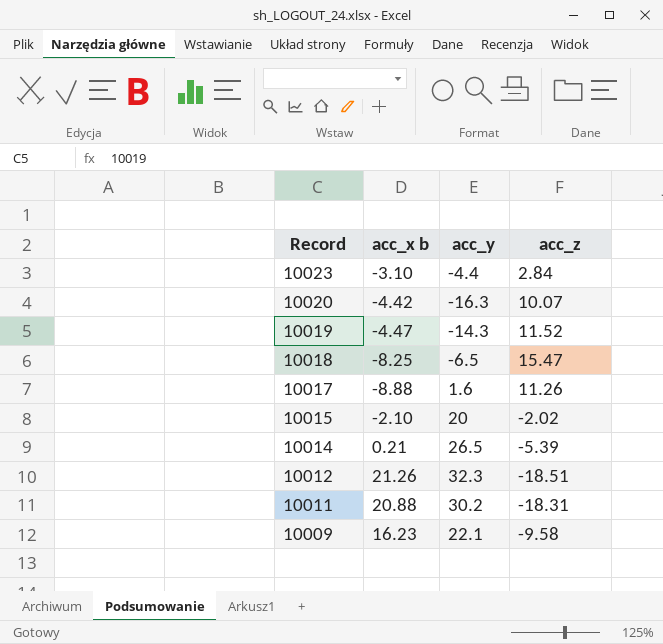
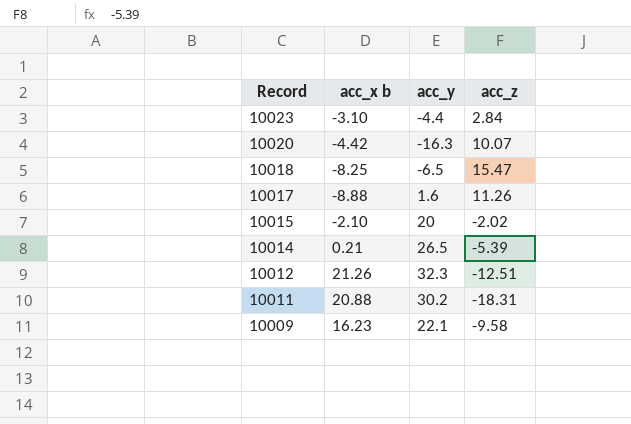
row 10019: -4.47 | -14.3 | 11.52 -> none
10012 | acc_z: -18.51 -> -12.51

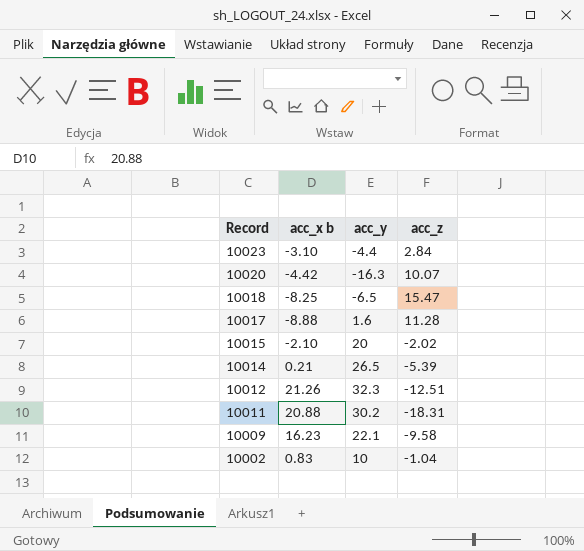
10017 | acc_z: 11.26 -> 11.28
row 10002: none -> 0.83 | 10 | -1.04

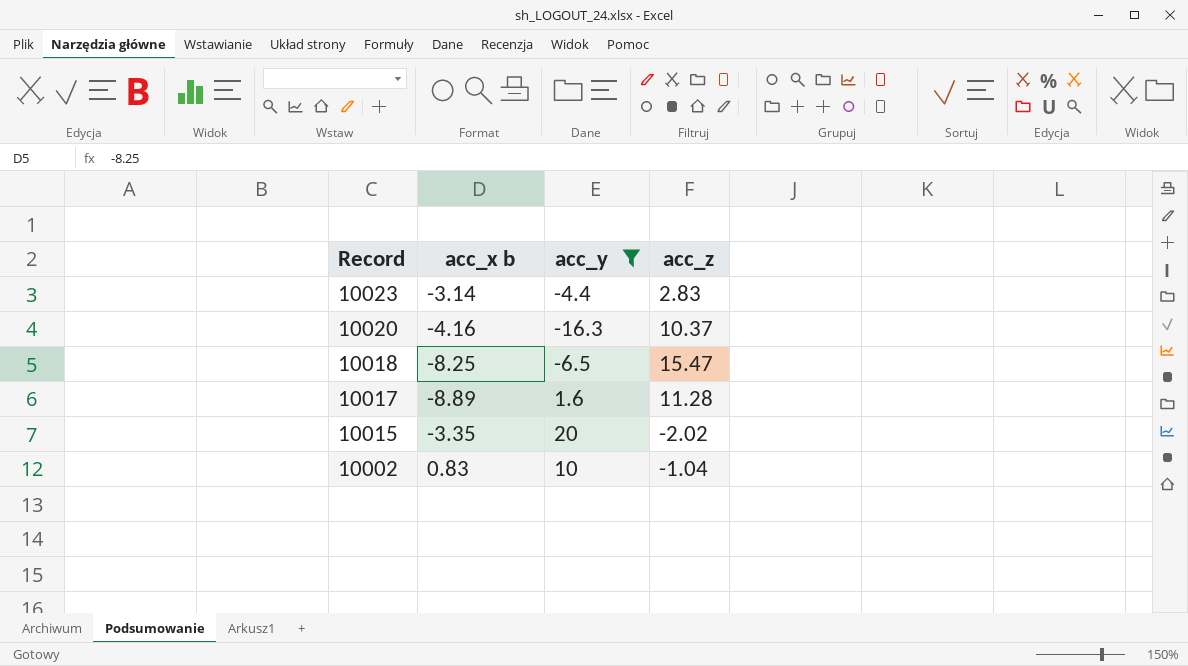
filter: none -> acc_y <= 20
10023 | acc_x b: -3.10 -> -3.14
10023 | acc_z: 2.84 -> 2.83
10020 | acc_x b: -4.42 -> -4.16
10020 | acc_z: 10.07 -> 10.37
10017 | acc_x b: -8.88 -> -8.89
10015 | acc_x b: -2.10 -> -3.35

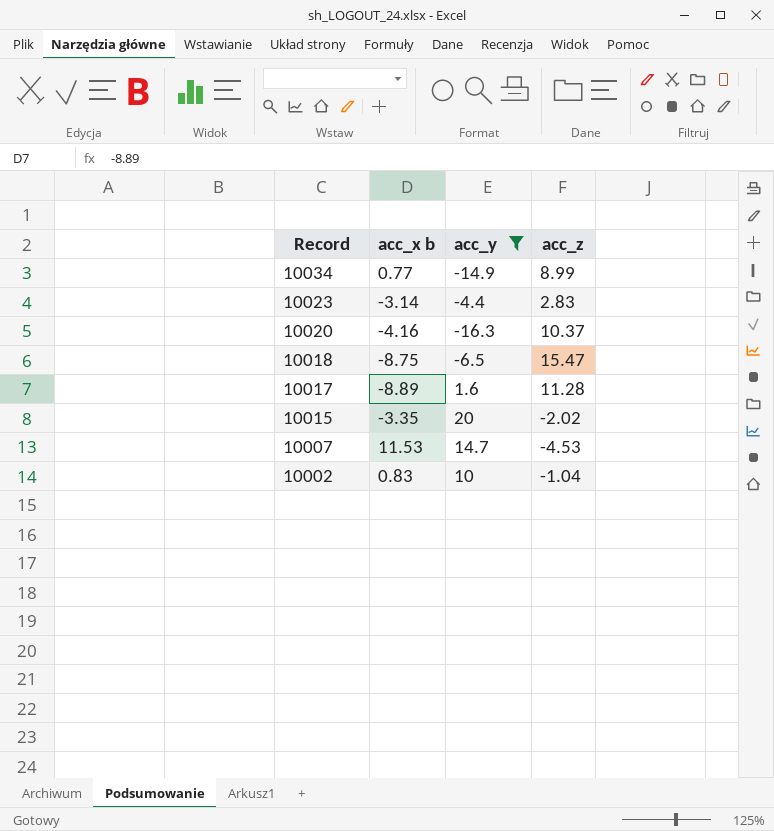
row 10034: none -> 0.77 | -14.9 | 8.99
10018 | acc_x b: -8.25 -> -8.75
row 10007: none -> 11.53 | 14.7 | -4.53

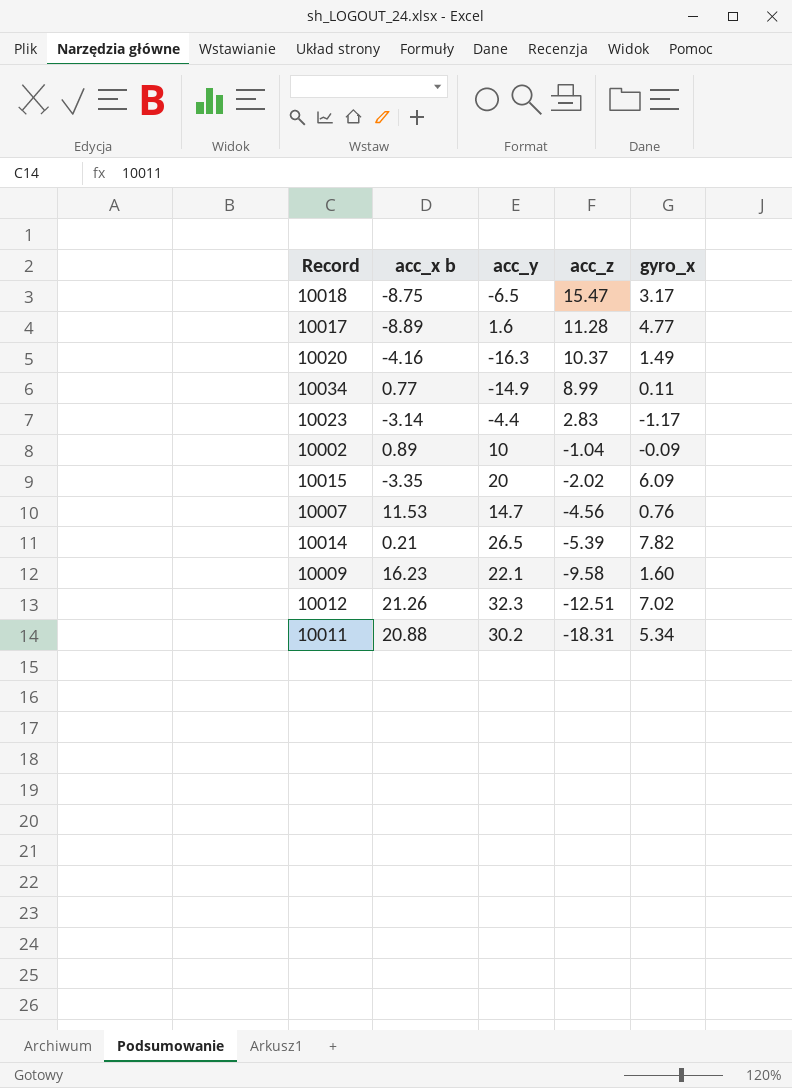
filter: acc_y <= 20 -> none
row order: Record descending -> acc_z descending
column gyro_x | position: none -> 5
10002 | acc_x b: 0.83 -> 0.89
10007 | acc_z: -4.53 -> -4.56

